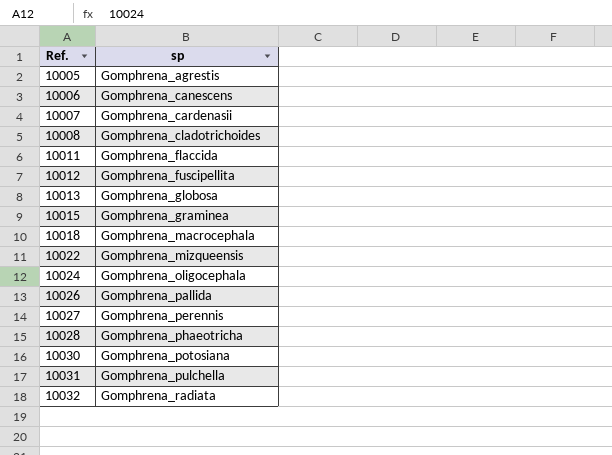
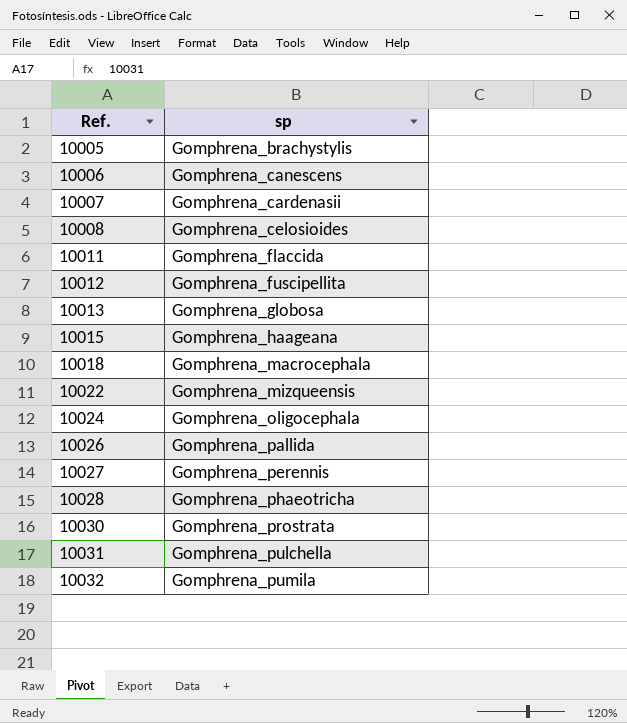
10005 | sp: Gomphrena_agrestis -> Gomphrena_brachystylis
10008 | sp: Gomphrena_cladotrichoides -> Gomphrena_celosioides
10015 | sp: Gomphrena_graminea -> Gomphrena_haageana
10030 | sp: Gomphrena_potosiana -> Gomphrena_prostrata
10032 | sp: Gomphrena_radiata -> Gomphrena_pumila

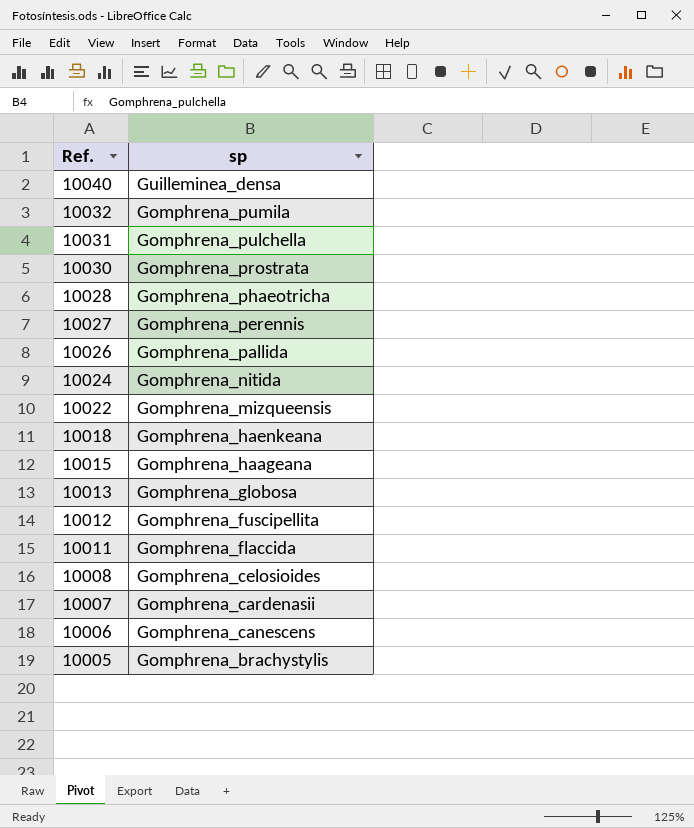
row order: Ref. ascending -> Ref. descending
row 10040: none -> Guilleminea_densa
10024 | sp: Gomphrena_oligocephala -> Gomphrena_nitida
10018 | sp: Gomphrena_macrocephala -> Gomphrena_haenkeana

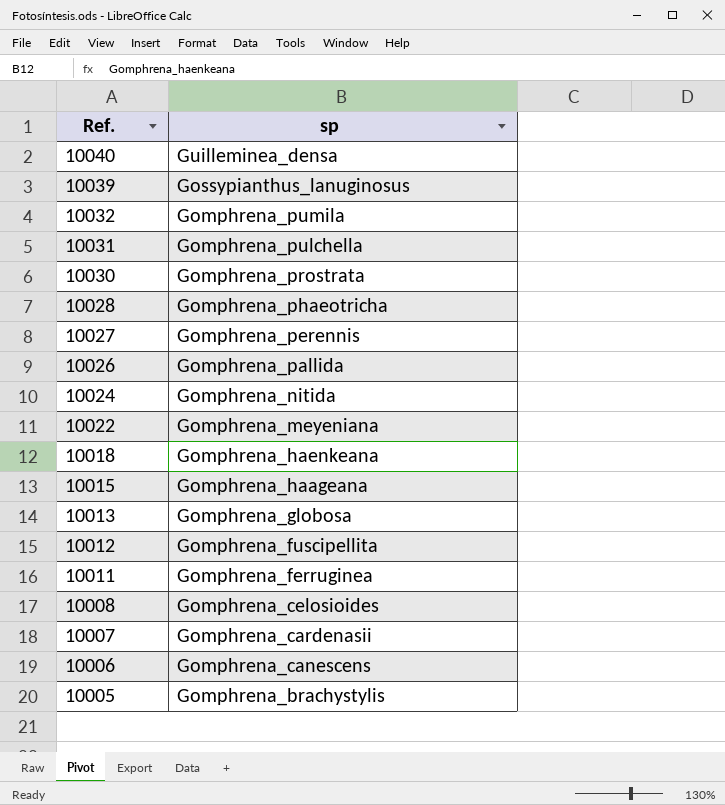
row 10039: none -> Gossypianthus_lanuginosus
10022 | sp: Gomphrena_mizqueensis -> Gomphrena_meyeniana
10011 | sp: Gomphrena_flaccida -> Gomphrena_ferruginea

